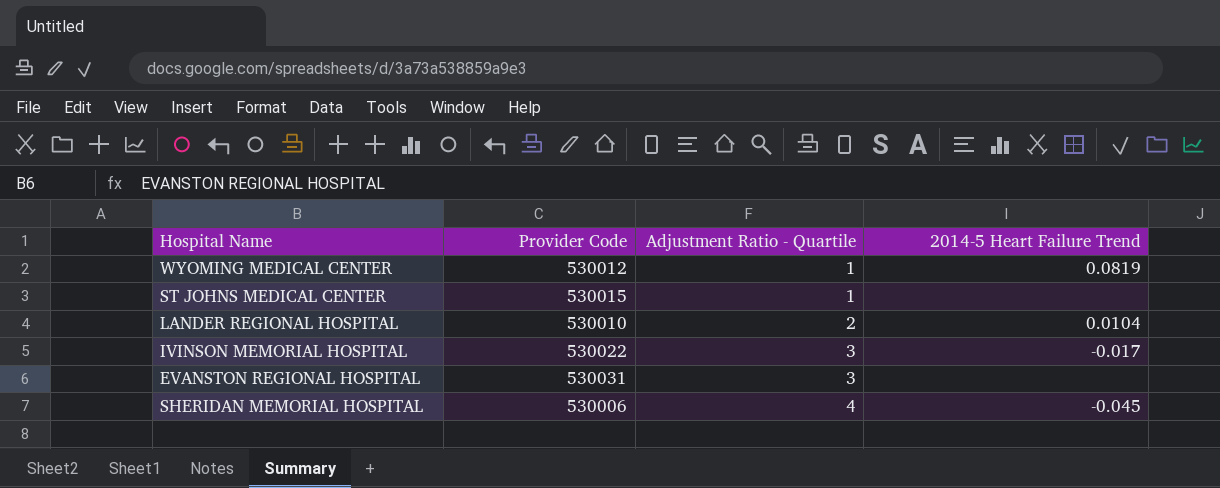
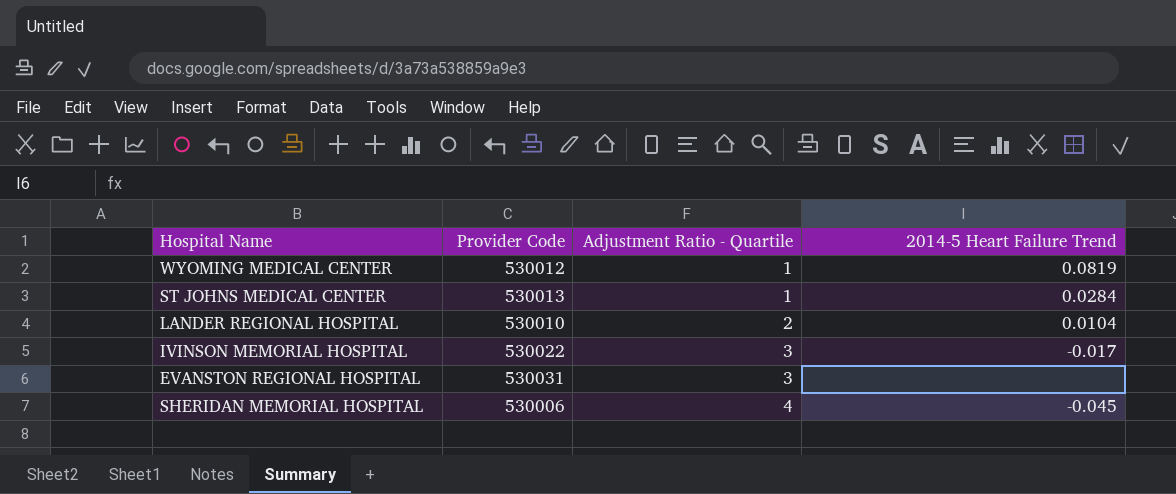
ST JOHNS MEDICAL CENTER | Provider Code: 530015 -> 530013
ST JOHNS MEDICAL CENTER | 2014-5 Heart Failure Trend: none -> 0.0284

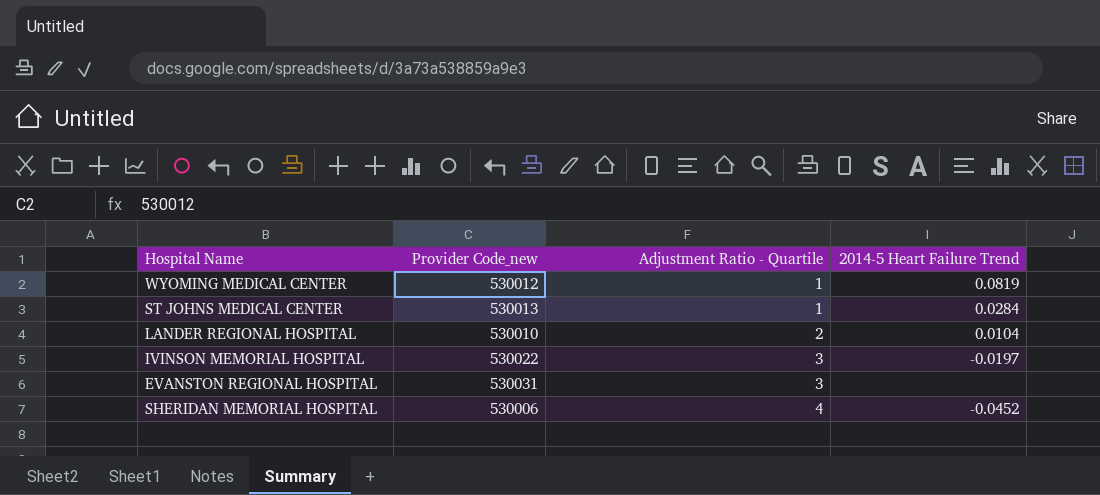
column name: Provider Code -> Provider Code_new
IVINSON MEMORIAL HOSPITAL | 2014-5 Heart Failure Trend: -0.017 -> -0.0197
SHERIDAN MEMORIAL HOSPITAL | 2014-5 Heart Failure Trend: -0.045 -> -0.0452

